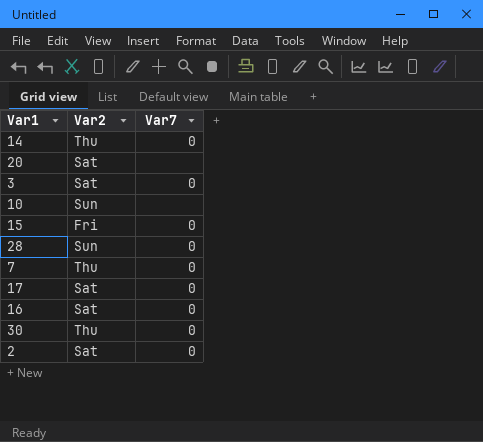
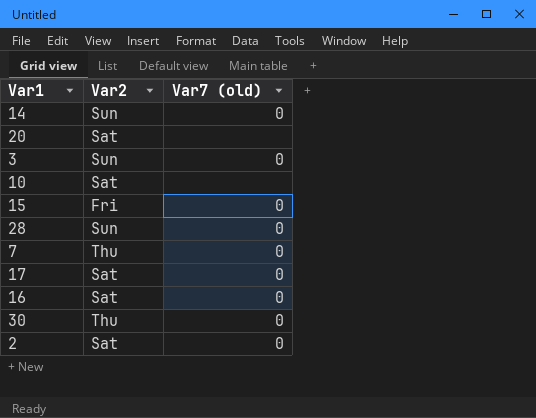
column name: Var7 -> Var7 (old)
14 | Var2: Thu -> Sun
3 | Var2: Sat -> Sun
10 | Var2: Sun -> Sat

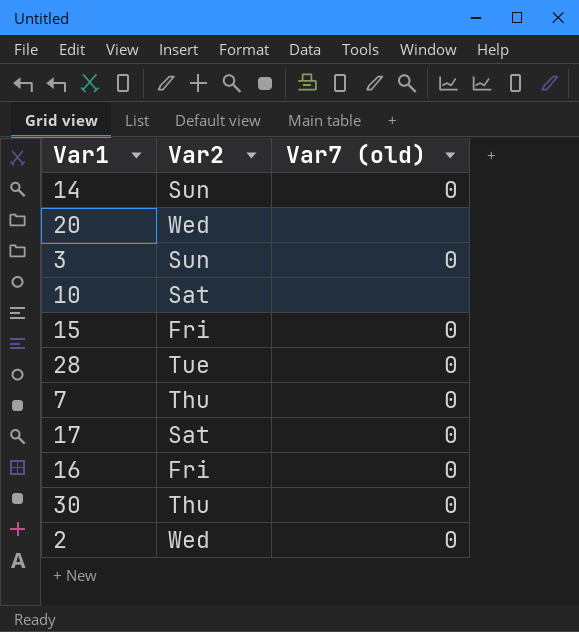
20 | Var2: Sat -> Wed
28 | Var2: Sun -> Tue
16 | Var2: Sat -> Fri
2 | Var2: Sat -> Wed

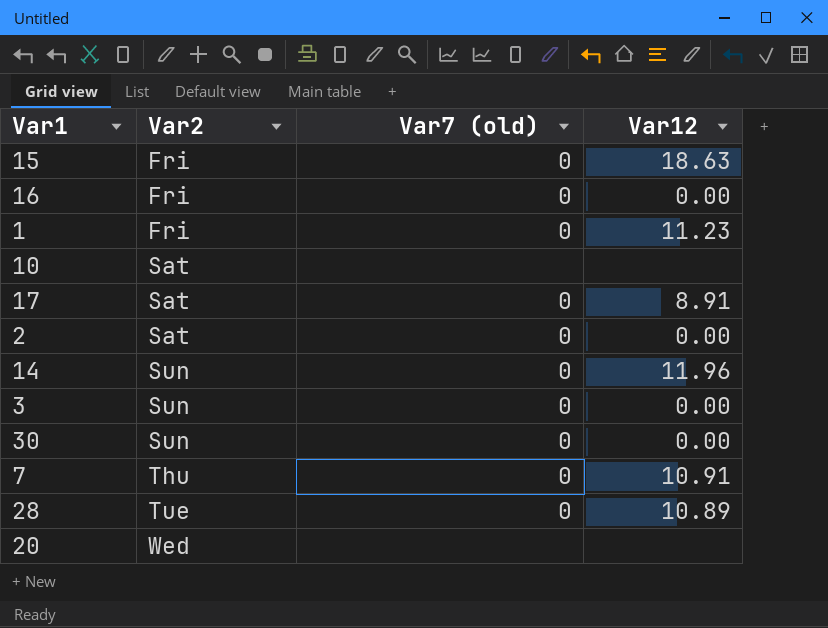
row order: none -> Var2 ascending
column Var12 | position: none -> 4
row 1: none -> Fri | 0 | 11.23
2 | Var2: Wed -> Sat
30 | Var2: Thu -> Sun

